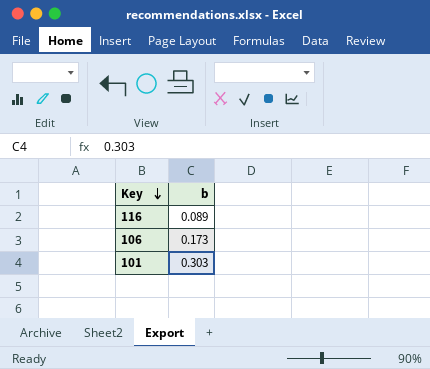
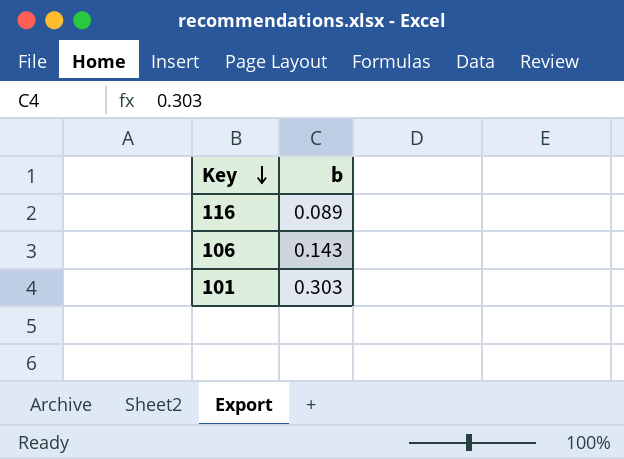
106 | b: 0.173 -> 0.143

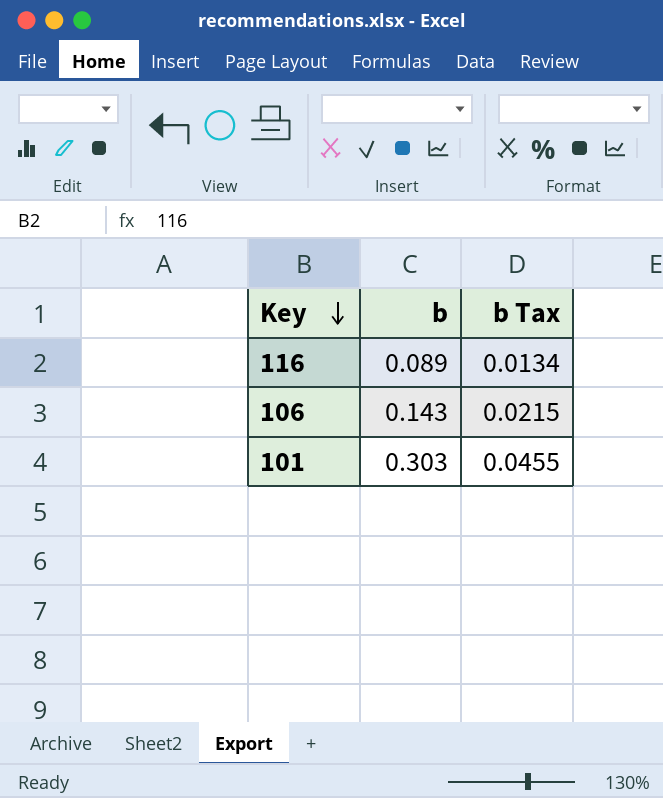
column b Tax | formula: none -> [b] * 0.15

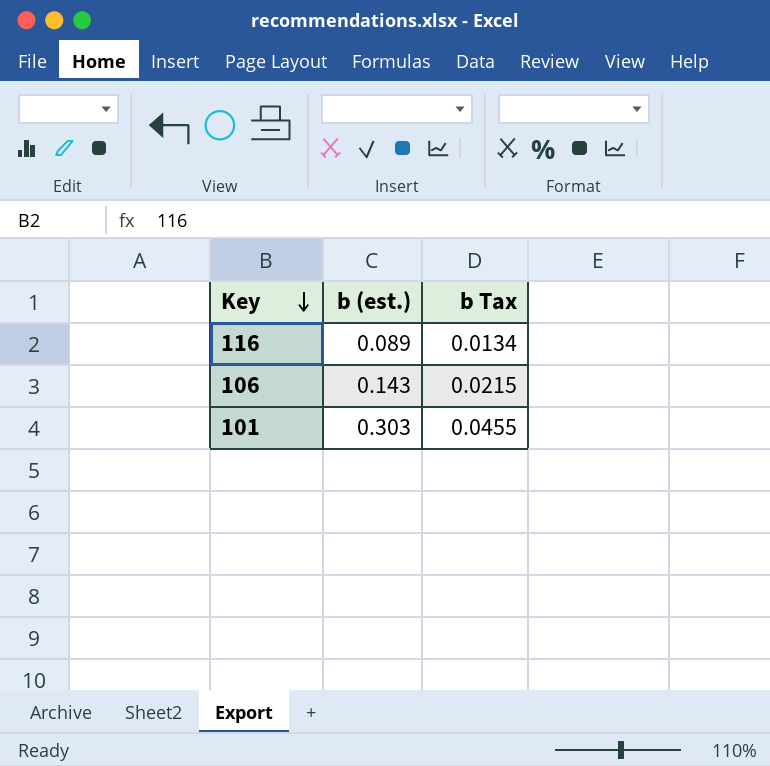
column name: b -> b (est.)

